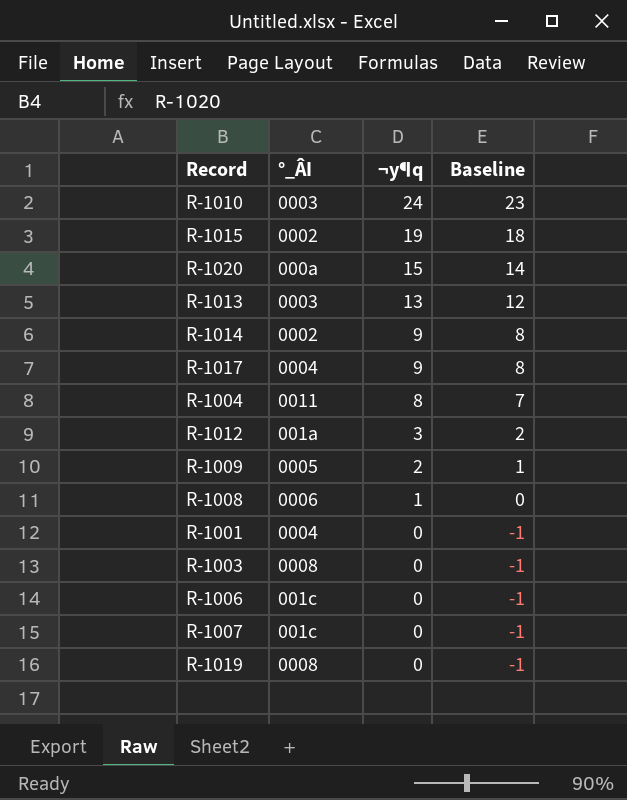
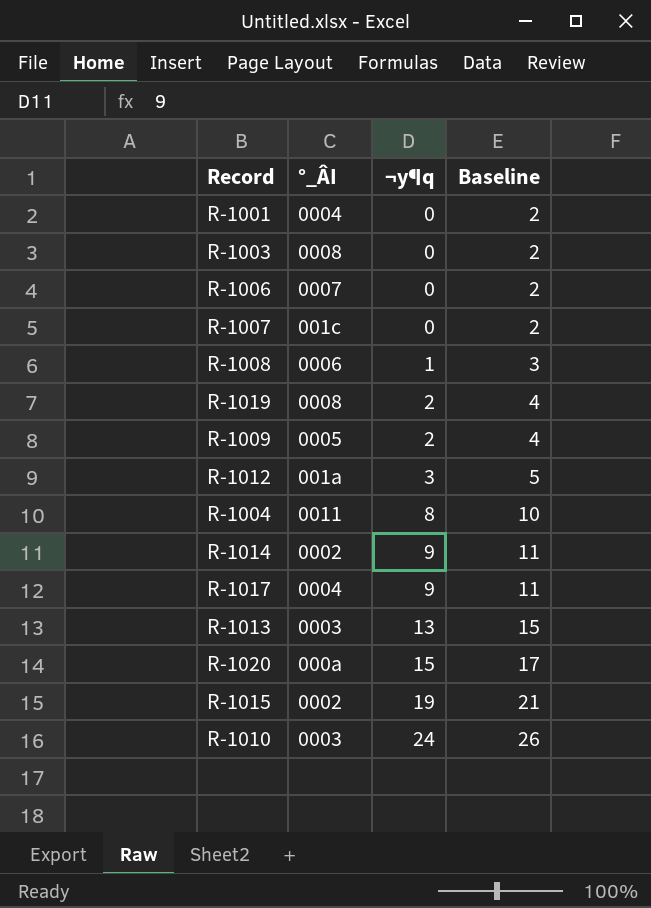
row order: ¬y¶q descending -> ¬y¶q ascending
column Baseline | formula: [¬y¶q] - 1 -> [¬y¶q] + 2
R-1006 | °_ÂI: 001c -> 0007
R-1019 | ¬y¶q: 0 -> 2

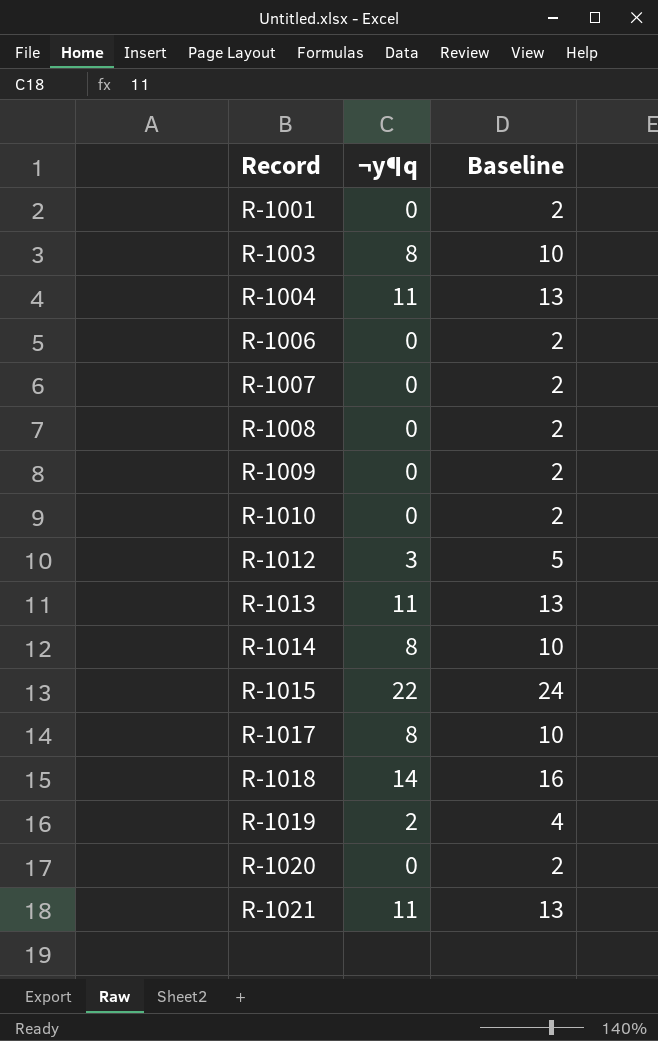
row order: ¬y¶q ascending -> Record ascending
column °_ÂI | position: 2 -> none
R-1003 | ¬y¶q: 0 -> 8
R-1003 | Baseline: 2 -> 10
R-1004 | ¬y¶q: 8 -> 11
R-1004 | Baseline: 10 -> 13
R-1008 | ¬y¶q: 1 -> 0
R-1008 | Baseline: 3 -> 2
R-1009 | ¬y¶q: 2 -> 0
R-1009 | Baseline: 4 -> 2
R-1010 | ¬y¶q: 24 -> 0
R-1010 | Baseline: 26 -> 2
R-1013 | ¬y¶q: 13 -> 11
R-1013 | Baseline: 15 -> 13
R-1014 | ¬y¶q: 9 -> 8
R-1014 | Baseline: 11 -> 10
R-1015 | ¬y¶q: 19 -> 22
R-1015 | Baseline: 21 -> 24
R-1017 | ¬y¶q: 9 -> 8
R-1017 | Baseline: 11 -> 10
row R-1018: none -> 14 | 16
R-1020 | ¬y¶q: 15 -> 0
R-1020 | Baseline: 17 -> 2
row R-1021: none -> 11 | 13

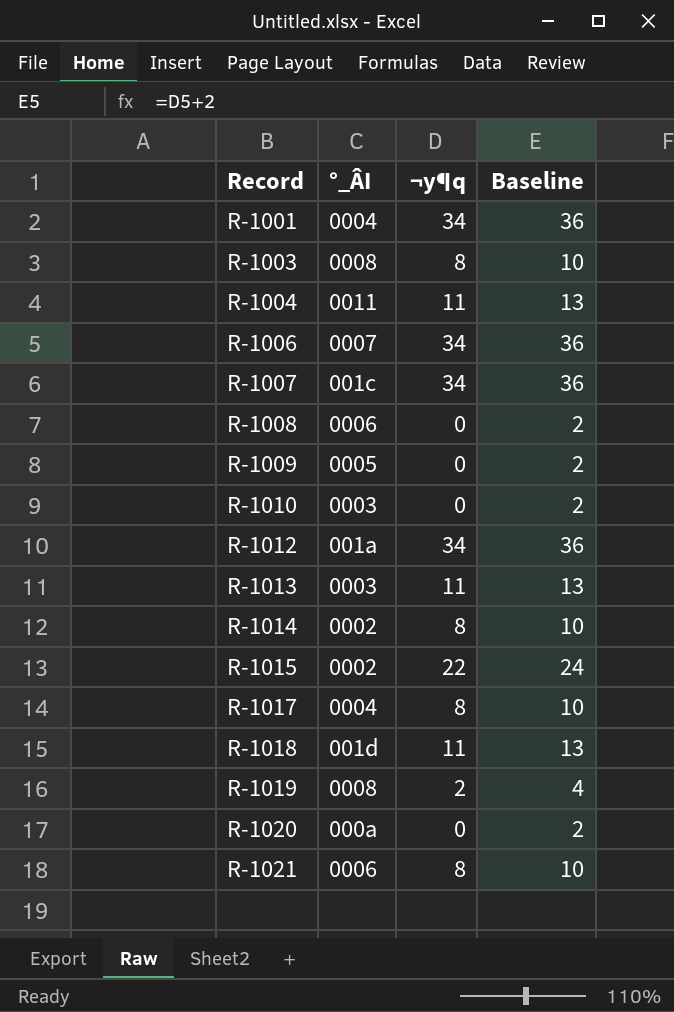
column °_ÂI | position: none -> 2
R-1001 | ¬y¶q: 0 -> 34
R-1001 | Baseline: 2 -> 36
R-1006 | ¬y¶q: 0 -> 34
R-1006 | Baseline: 2 -> 36
R-1007 | ¬y¶q: 0 -> 34
R-1007 | Baseline: 2 -> 36
R-1012 | ¬y¶q: 3 -> 34
R-1012 | Baseline: 5 -> 36
R-1018 | ¬y¶q: 14 -> 11
R-1018 | Baseline: 16 -> 13
R-1021 | ¬y¶q: 11 -> 8
R-1021 | Baseline: 13 -> 10

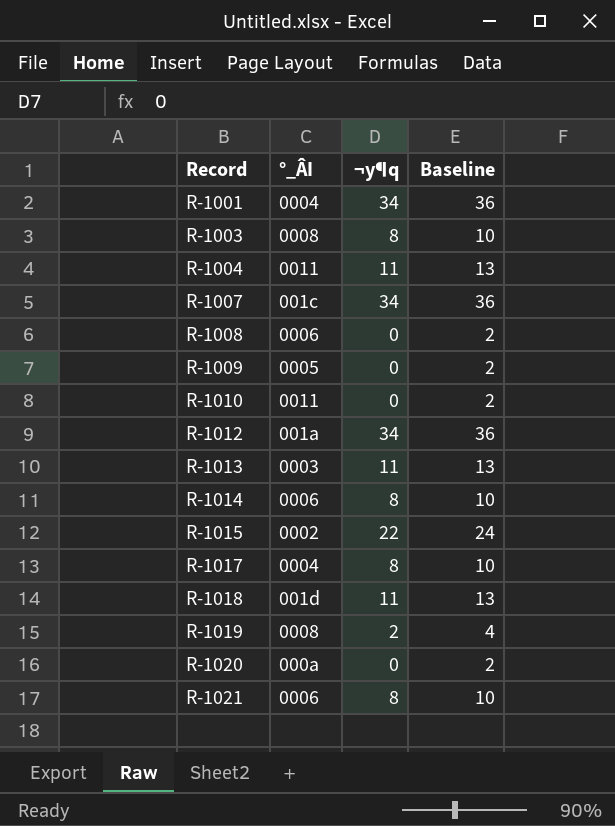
row R-1006: 0007 | 34 | 36 -> none
R-1010 | °_ÂI: 0003 -> 0011
R-1014 | °_ÂI: 0002 -> 0006

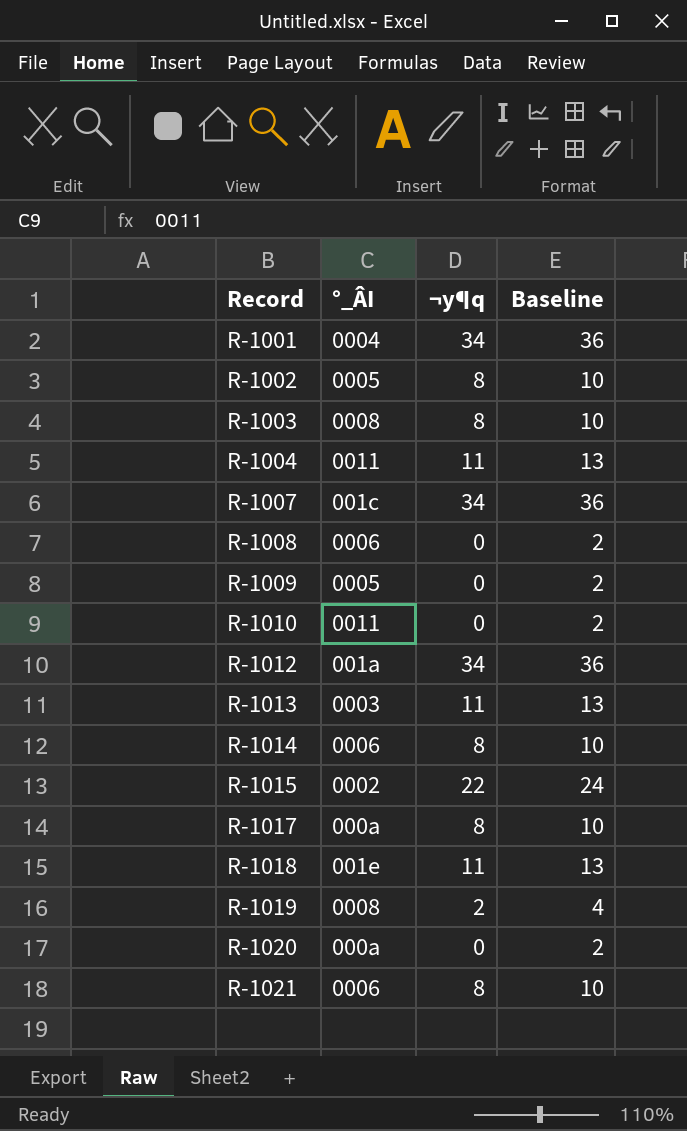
row R-1002: none -> 0005 | 8 | 10
R-1017 | °_ÂI: 0004 -> 000a
R-1018 | °_ÂI: 001d -> 001e

